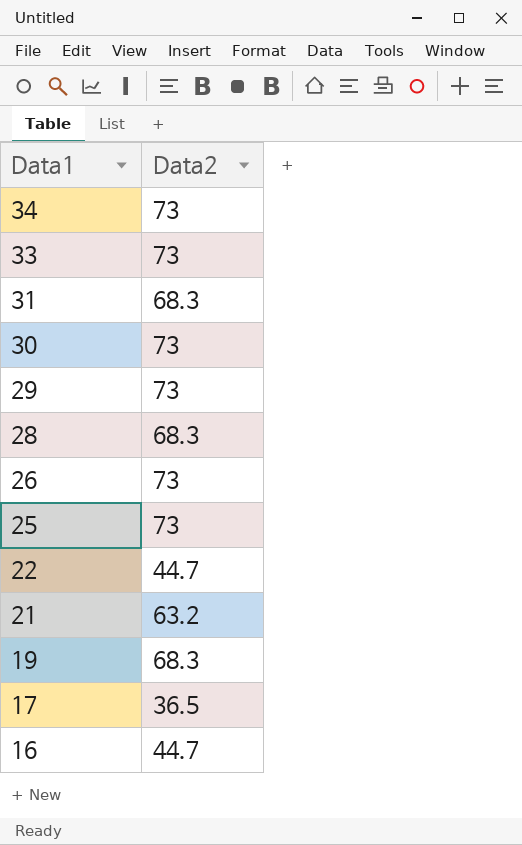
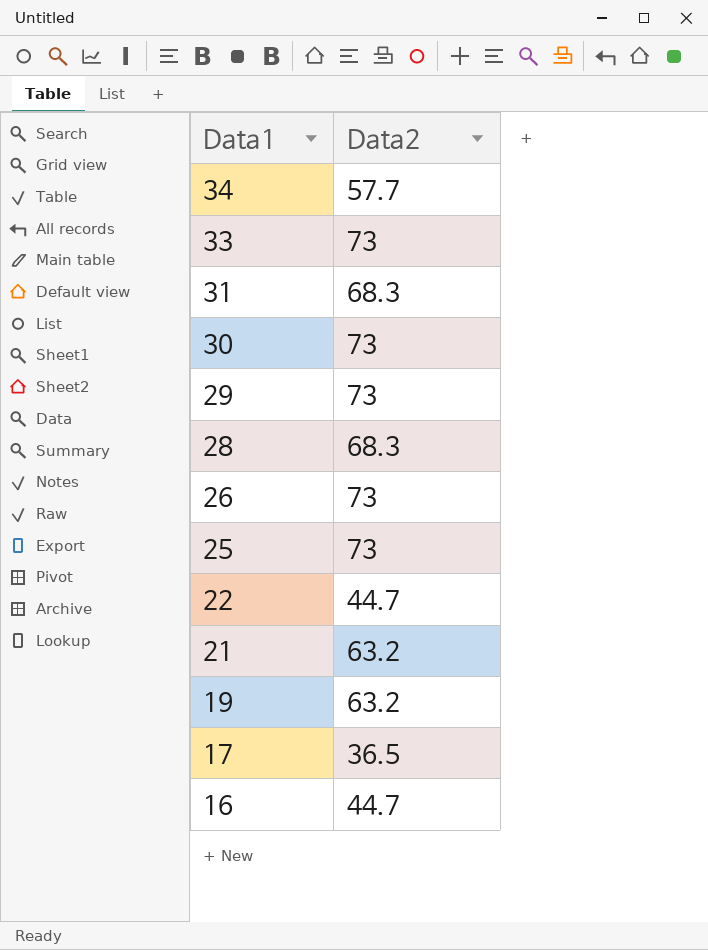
34 | Data2: 73 -> 57.7
19 | Data2: 68.3 -> 63.2

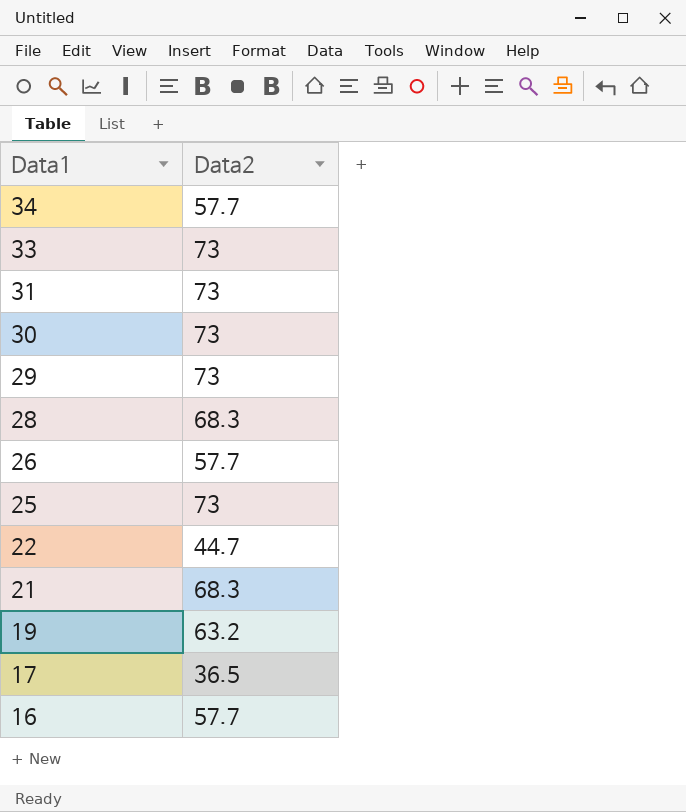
31 | Data2: 68.3 -> 73
26 | Data2: 73 -> 57.7
21 | Data2: 63.2 -> 68.3
16 | Data2: 44.7 -> 57.7

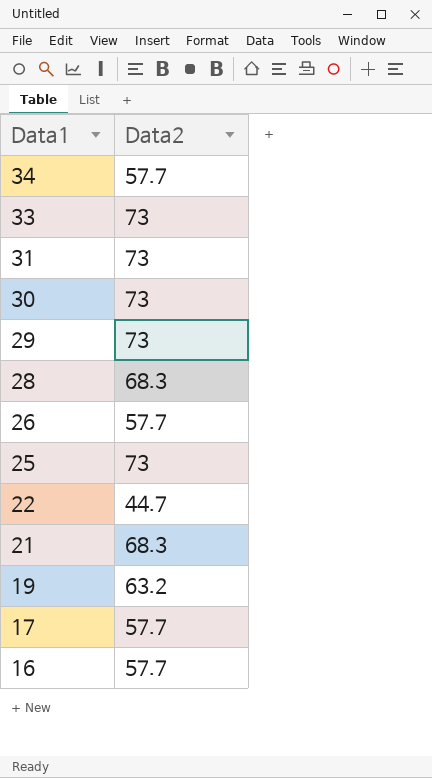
17 | Data2: 36.5 -> 57.7

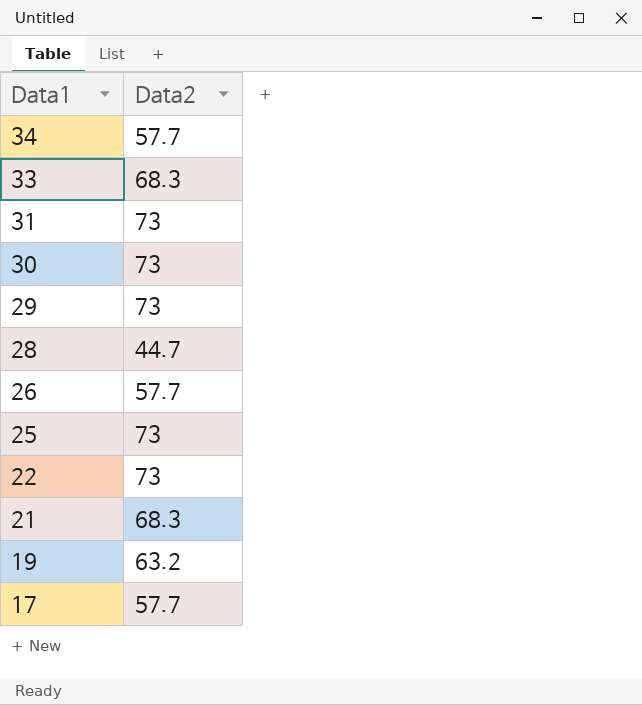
row 16: 57.7 -> none
33 | Data2: 73 -> 68.3
28 | Data2: 68.3 -> 44.7
22 | Data2: 44.7 -> 73

